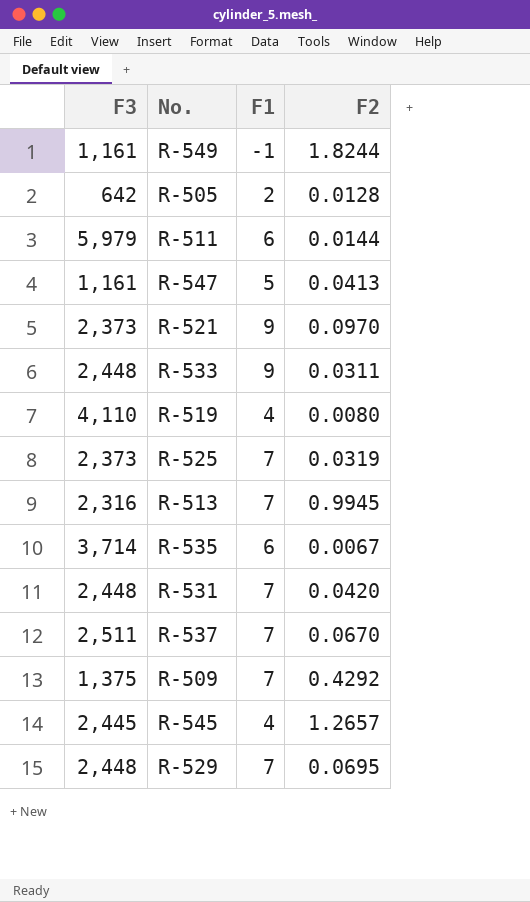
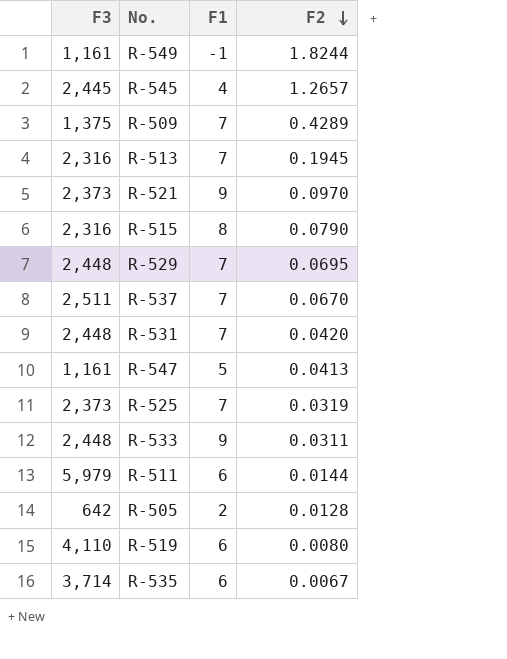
row order: none -> F2 descending
R-509 | F2: 0.4292 -> 0.4289
R-513 | F2: 0.9945 -> 0.1945
row R-515: none -> 2,316 | 8 | 0.0790
R-519 | F1: 4 -> 6

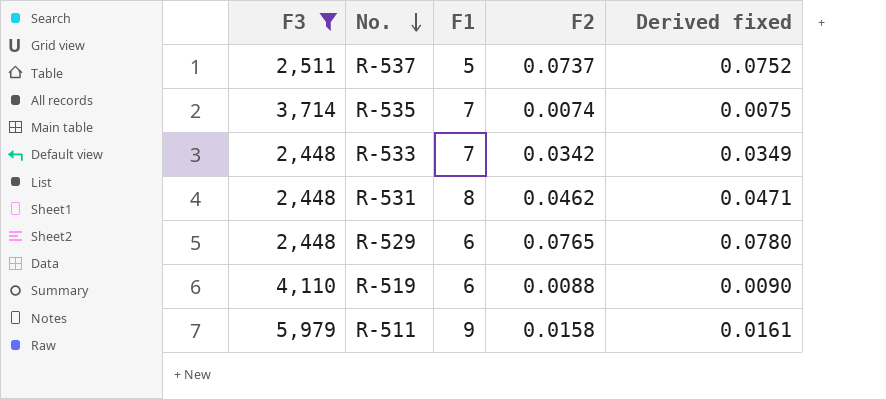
filter: none -> F3 >= 2,448
row order: F2 descending -> No. descending
column Derived fixed | formula: none -> [F2] * 1.02
R-537 | F1: 7 -> 5
R-537 | F2: 0.0670 -> 0.0737
R-535 | F1: 6 -> 7
R-535 | F2: 0.0067 -> 0.0074
R-533 | F1: 9 -> 7
R-533 | F2: 0.0311 -> 0.0342
R-531 | F1: 7 -> 8
R-531 | F2: 0.0420 -> 0.0462
R-529 | F1: 7 -> 6
R-529 | F2: 0.0695 -> 0.0765
R-519 | F2: 0.0080 -> 0.0088
R-511 | F1: 6 -> 9
R-511 | F2: 0.0144 -> 0.0158

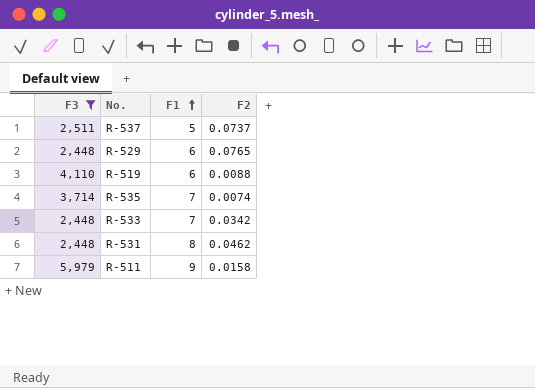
row order: No. descending -> F1 ascending
column Derived fixed | formula: [F2] * 1.02 -> none

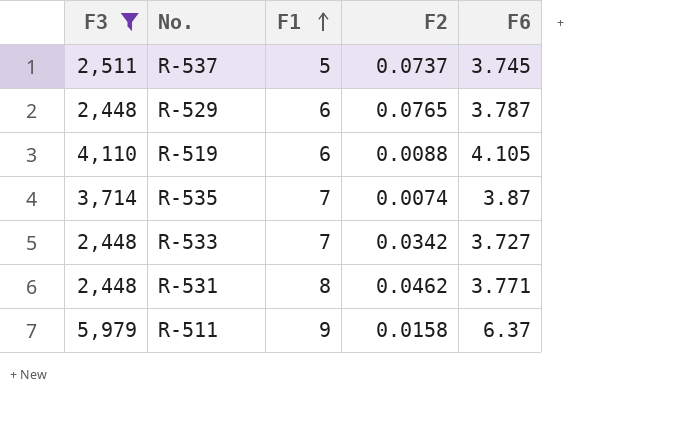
column F6 | position: none -> 5

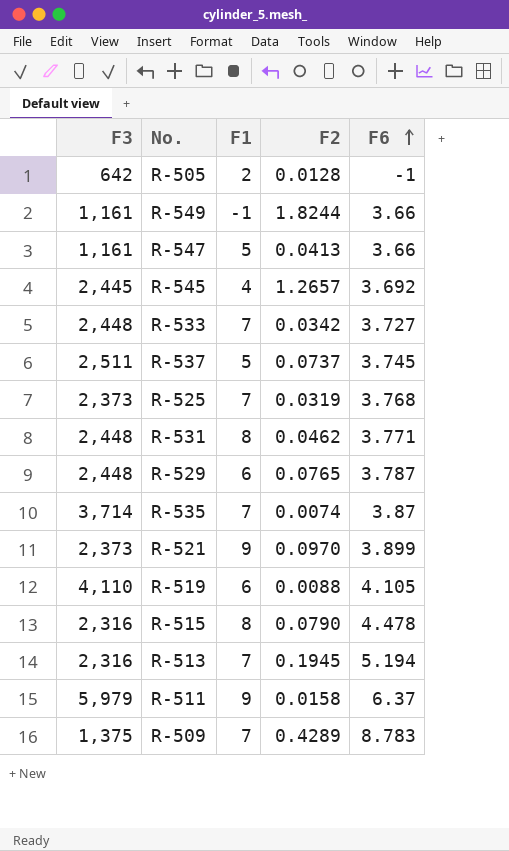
filter: F3 >= 2,448 -> none
row order: F1 ascending -> F6 ascending

